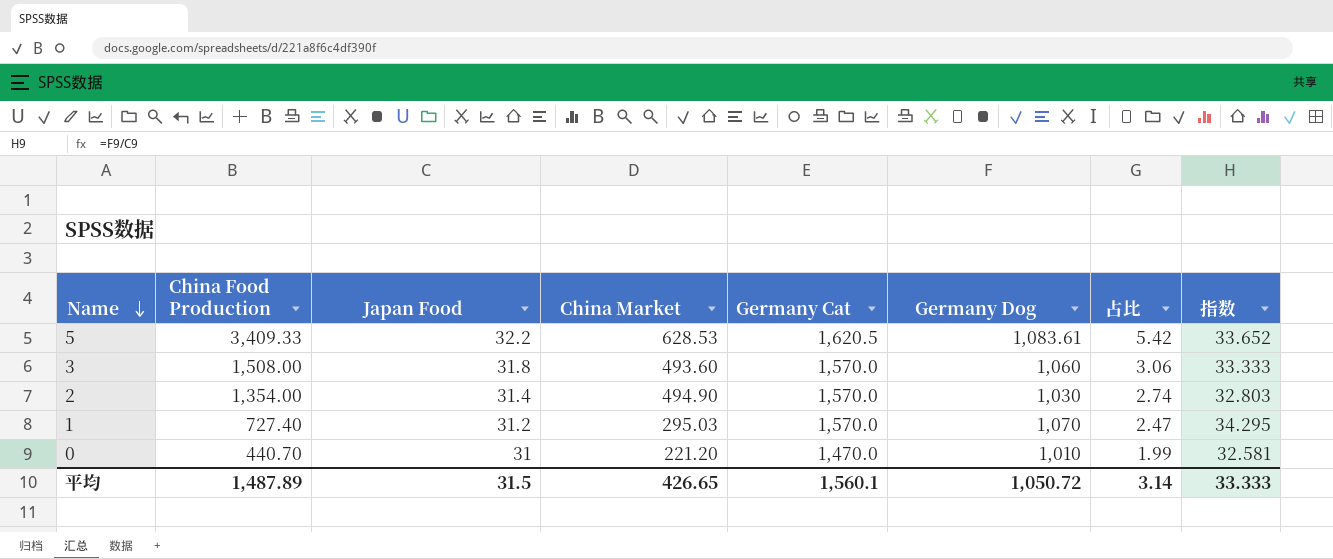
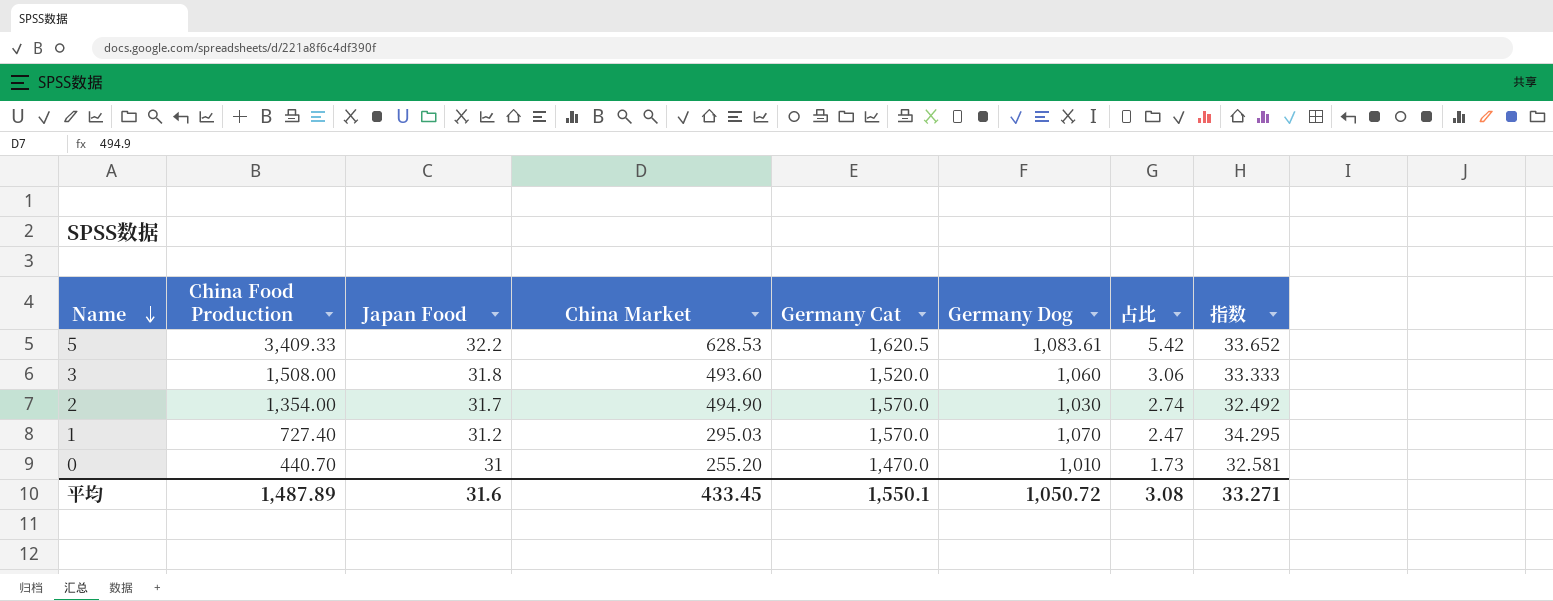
3 | Germany Cat: 1,570.0 -> 1,520.0
2 | Japan Food: 31.4 -> 31.7
2 | 指数: 32.803 -> 32.492
0 | China Market: 221.20 -> 255.20
0 | 占比: 1.99 -> 1.73
平均 | Japan Food: 31.5 -> 31.6
平均 | China Market: 426.65 -> 433.45
平均 | Germany Cat: 1,560.1 -> 1,550.1
平均 | 占比: 3.14 -> 3.08
平均 | 指数: 33.333 -> 33.271

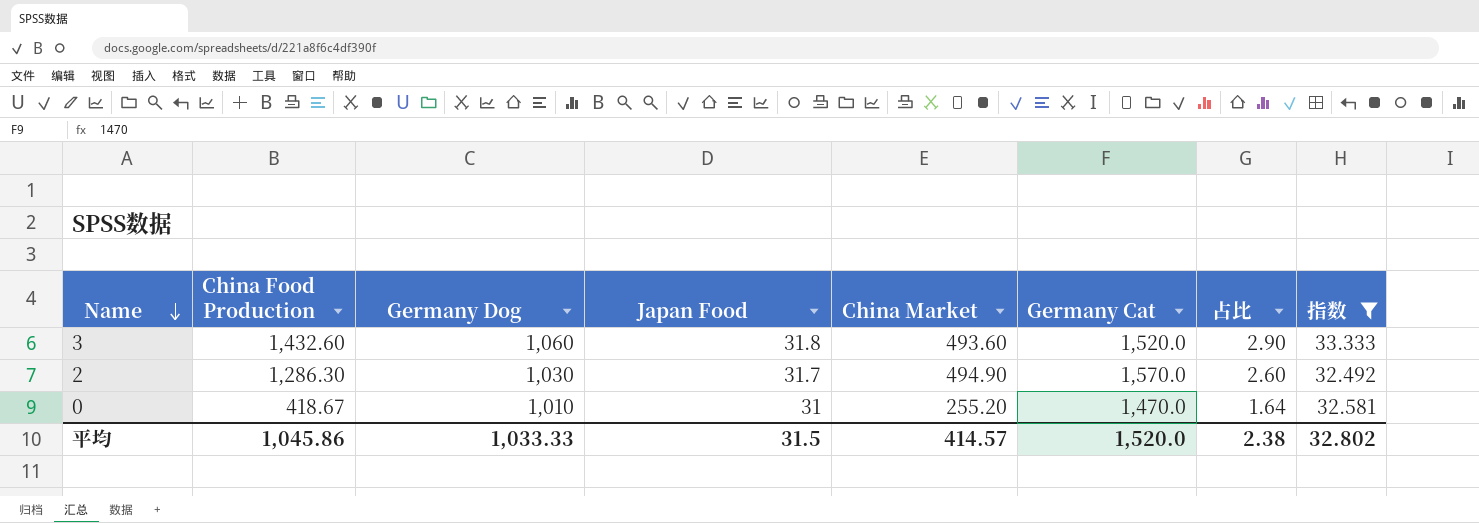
filter: none -> 指数 <= 33.333
column Germany Dog | position: 6 -> 3
3 | China Food Production: 1,508.00 -> 1,432.60
3 | 占比: 3.06 -> 2.90
2 | China Food Production: 1,354.00 -> 1,286.30
2 | 占比: 2.74 -> 2.60
0 | China Food Production: 440.70 -> 418.67
0 | 占比: 1.73 -> 1.64
平均 | China Food Production: 1,487.89 -> 1,045.86
平均 | Germany Dog: 1,050.72 -> 1,033.33
平均 | Japan Food: 31.6 -> 31.5
平均 | China Market: 433.45 -> 414.57
平均 | Germany Cat: 1,550.1 -> 1,520.0
平均 | 占比: 3.08 -> 2.38
平均 | 指数: 33.271 -> 32.802

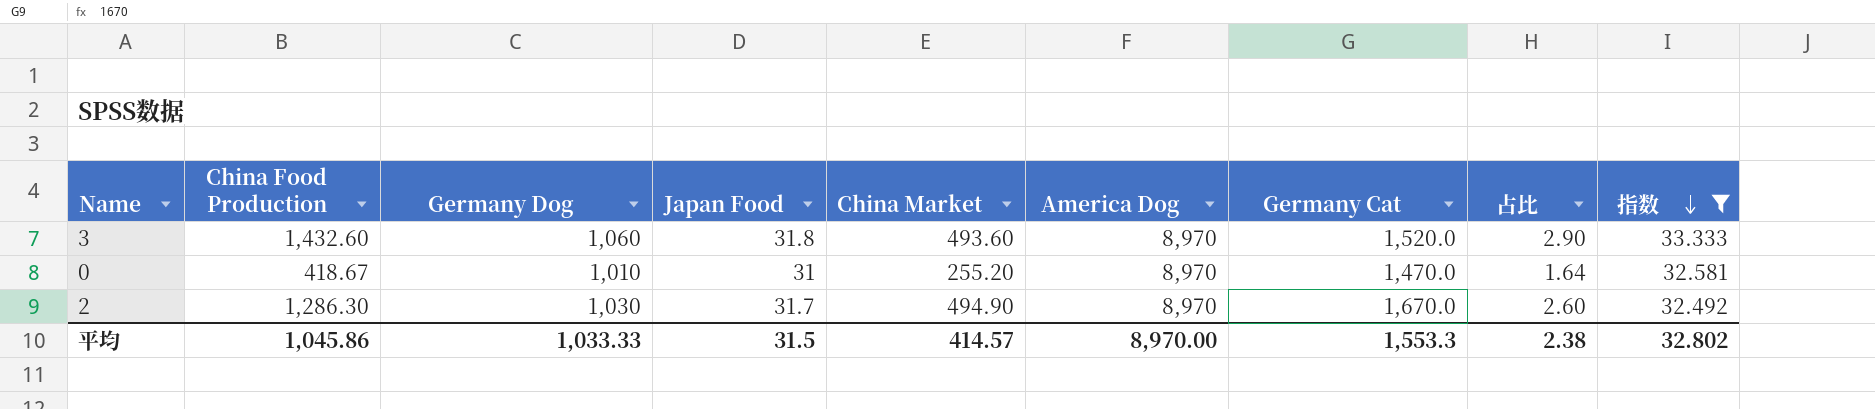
row order: Name descending -> 指数 descending
column America Dog | position: none -> 6
2 | Germany Cat: 1,570.0 -> 1,670.0
平均 | Germany Cat: 1,520.0 -> 1,553.3

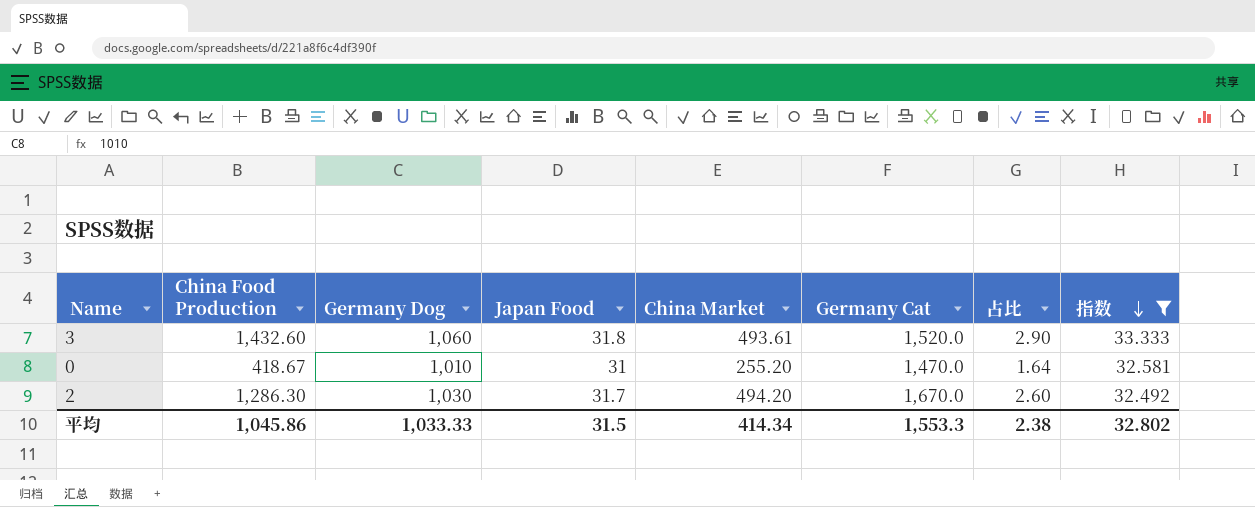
column America Dog | position: 6 -> none
3 | China Market: 493.60 -> 493.61
2 | China Market: 494.90 -> 494.20
平均 | China Market: 414.57 -> 414.34

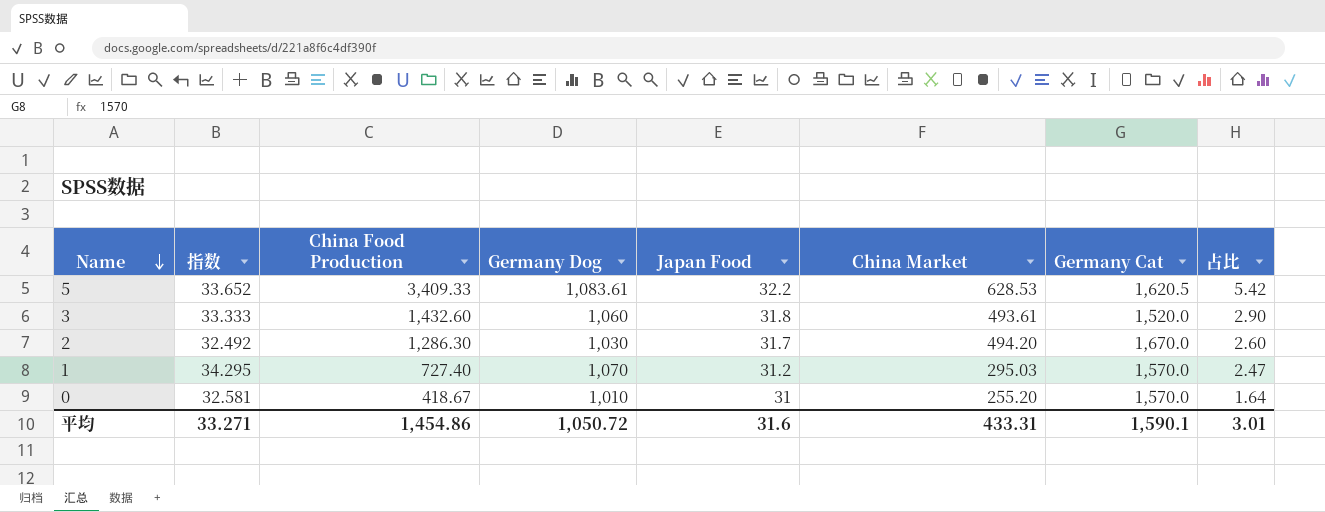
filter: 指数 <= 33.333 -> none
row order: 指数 descending -> Name descending
column 指数 | position: 8 -> 2
0 | Germany Cat: 1,470.0 -> 1,570.0
平均 | 指数: 32.802 -> 33.271
平均 | China Food Production: 1,045.86 -> 1,454.86
平均 | Germany Dog: 1,033.33 -> 1,050.72
平均 | Japan Food: 31.5 -> 31.6
平均 | China Market: 414.34 -> 433.31
平均 | Germany Cat: 1,553.3 -> 1,590.1
平均 | 占比: 2.38 -> 3.01

